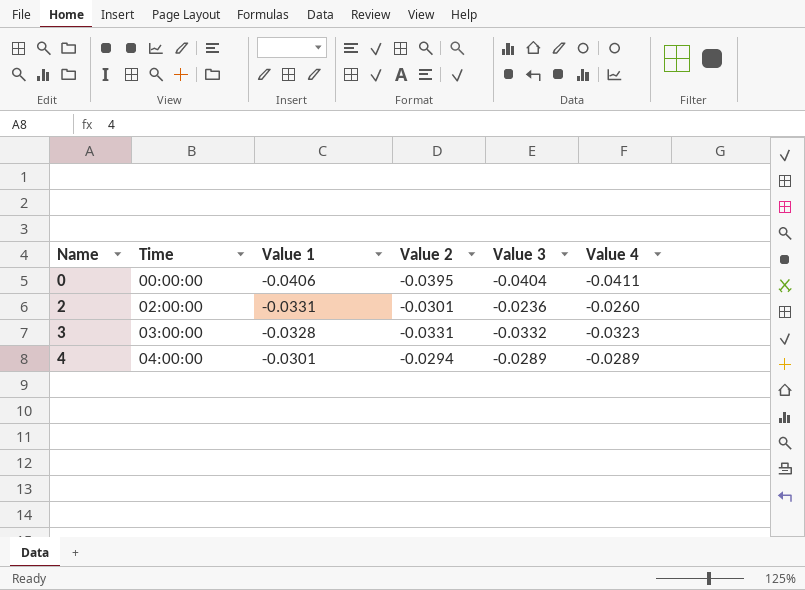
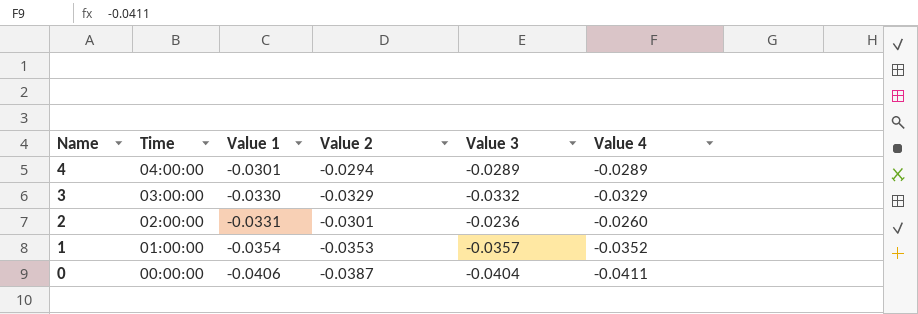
row order: Name ascending -> Name descending
3 | Value 1: -0.0328 -> -0.0330
3 | Value 2: -0.0331 -> -0.0329
3 | Value 4: -0.0323 -> -0.0329
row 1: none -> 01:00:00 | -0.0354 | -0.0353 | -0.0357 | -0.0352
0 | Value 2: -0.0395 -> -0.0387

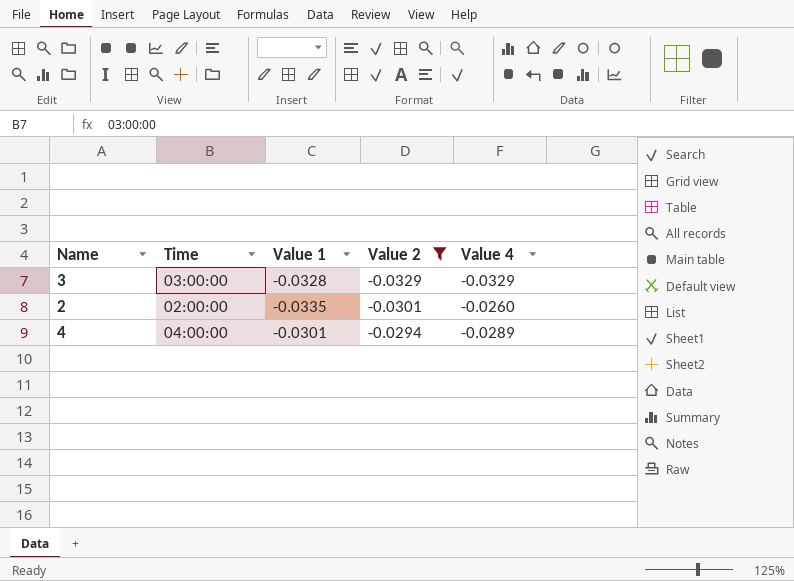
filter: none -> Value 2 >= -0.0329
row order: Name descending -> Value 2 ascending
column Value 3 | position: 5 -> none
3 | Value 1: -0.0330 -> -0.0328
2 | Value 1: -0.0331 -> -0.0335

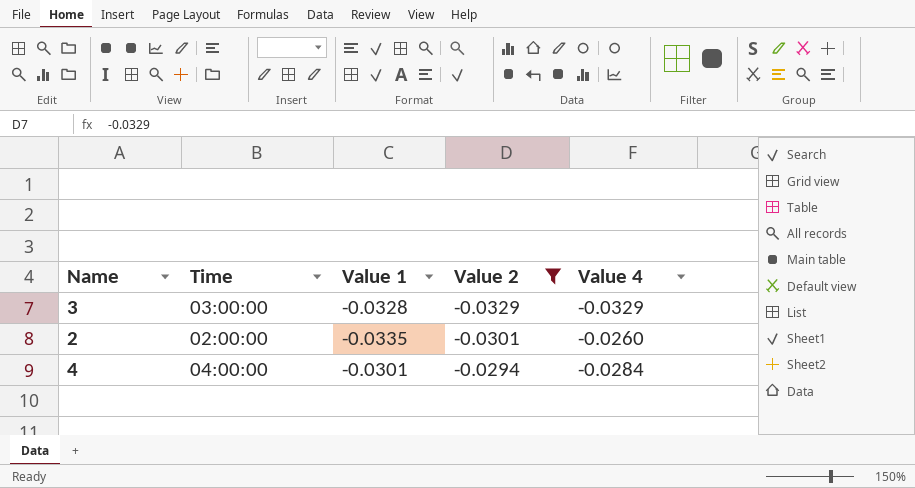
4 | Value 4: -0.0289 -> -0.0284

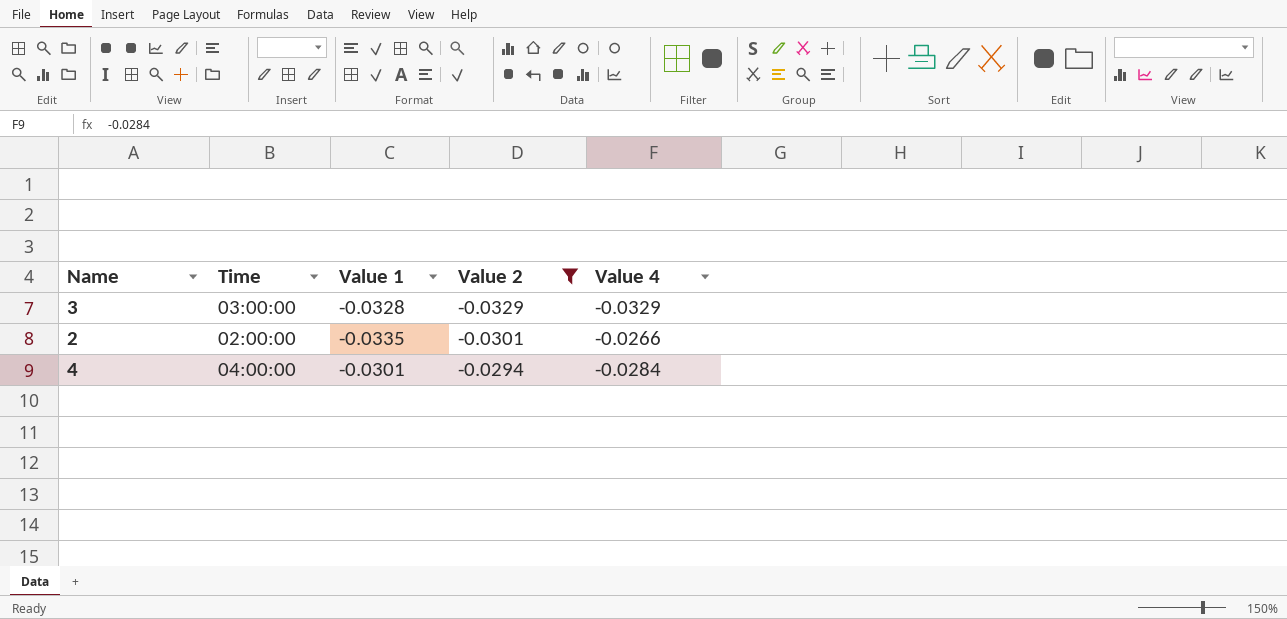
2 | Value 4: -0.0260 -> -0.0266

